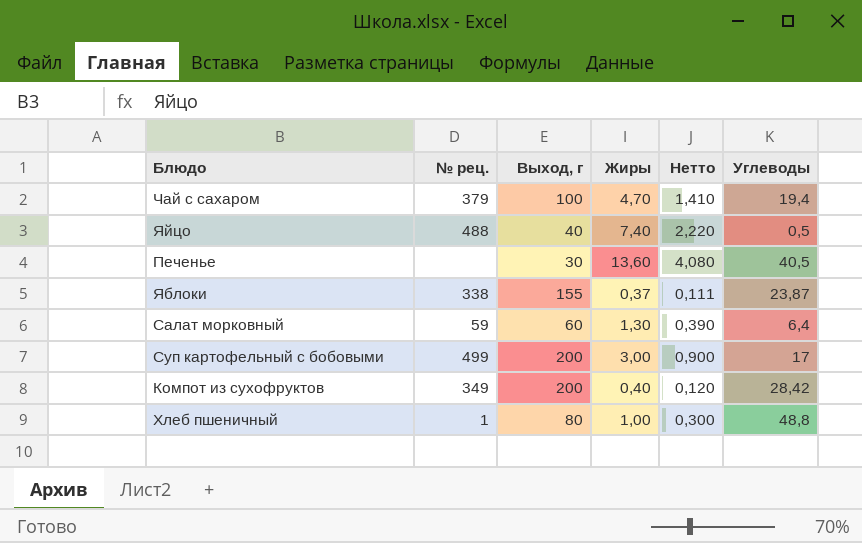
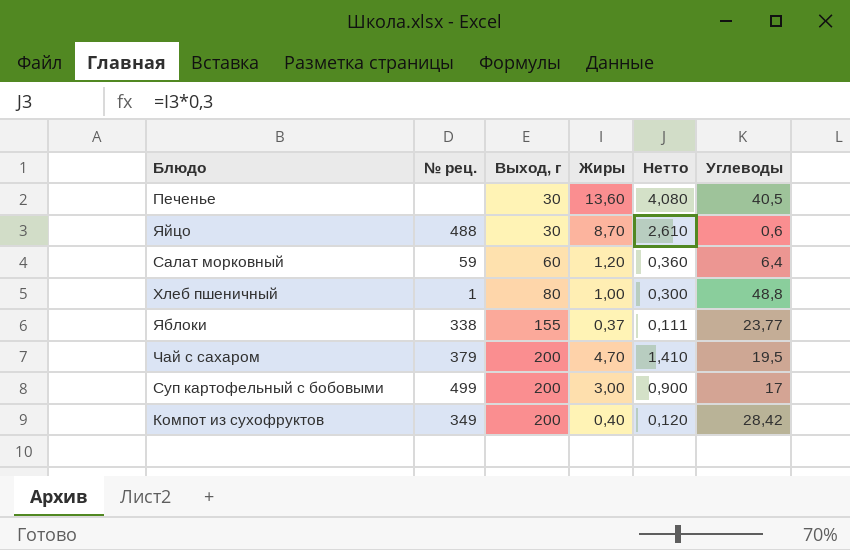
row order: none -> Выход, г ascending
Яйцо | Выход, г: 40 -> 30
Яйцо | Жиры: 7,40 -> 8,70
Яйцо | Нетто: 2,220 -> 2,610
Яйцо | Углеводы: 0,5 -> 0,6
Салат морковный | Жиры: 1,30 -> 1,20
Салат морковный | Нетто: 0,390 -> 0,360
Яблоки | Углеводы: 23,87 -> 23,77
Чай с сахаром | Выход, г: 100 -> 200
Чай с сахаром | Углеводы: 19,4 -> 19,5

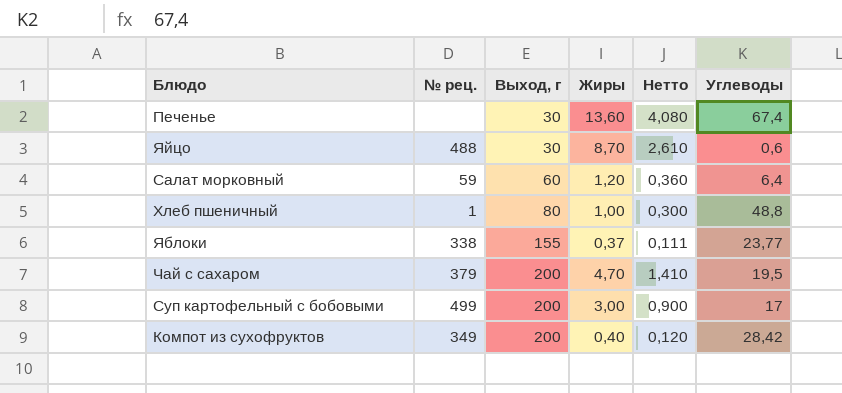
Печенье | Углеводы: 40,5 -> 67,4

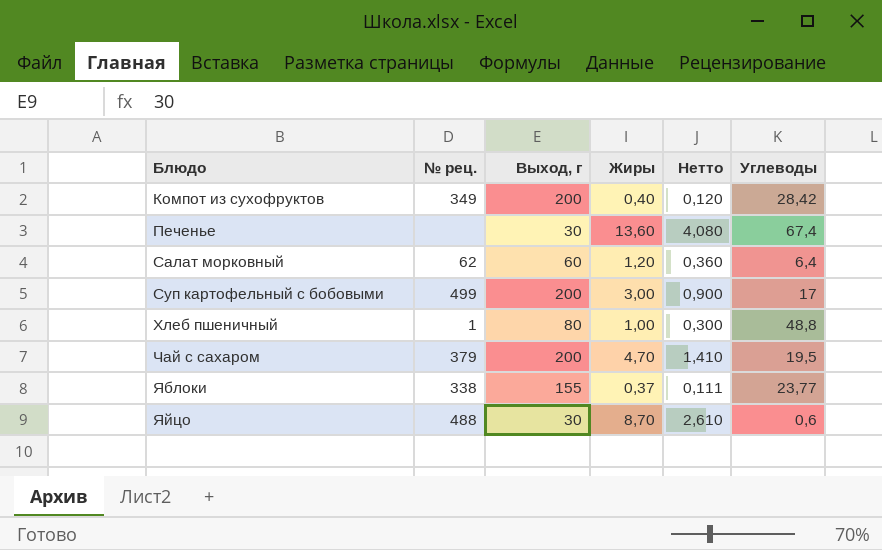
row order: Выход, г ascending -> Блюдо ascending
Салат морковный | № рец.: 59 -> 62

